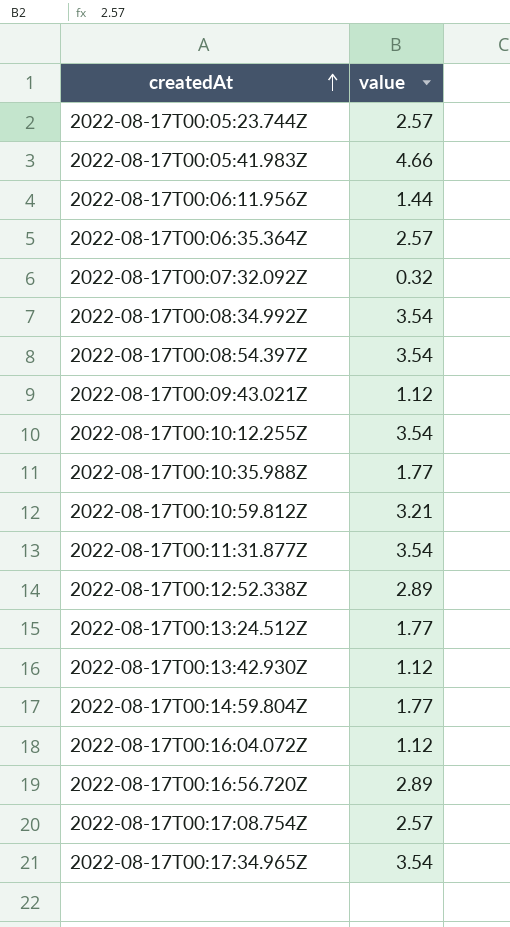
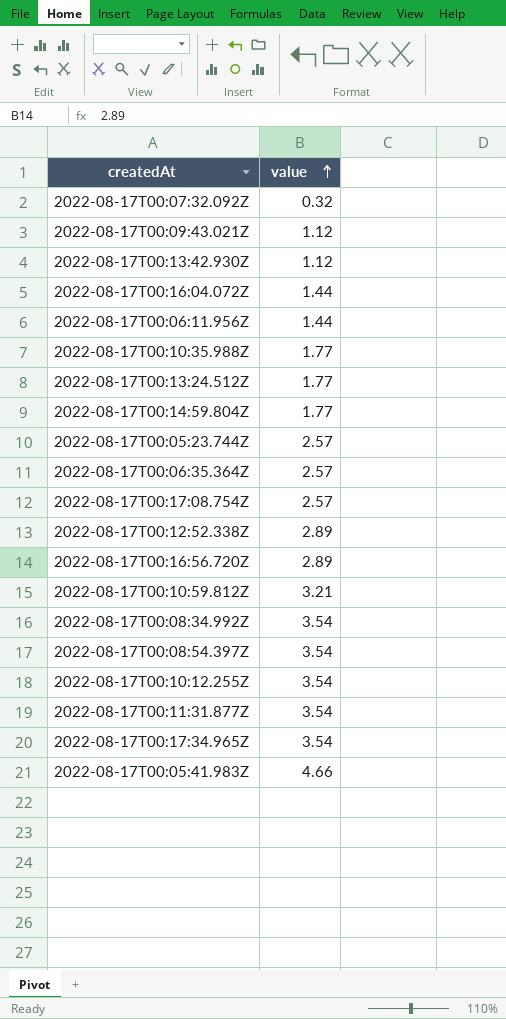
row order: createdAt ascending -> value ascending
2022-08-17T00:16:04.072Z | value: 1.12 -> 1.44

